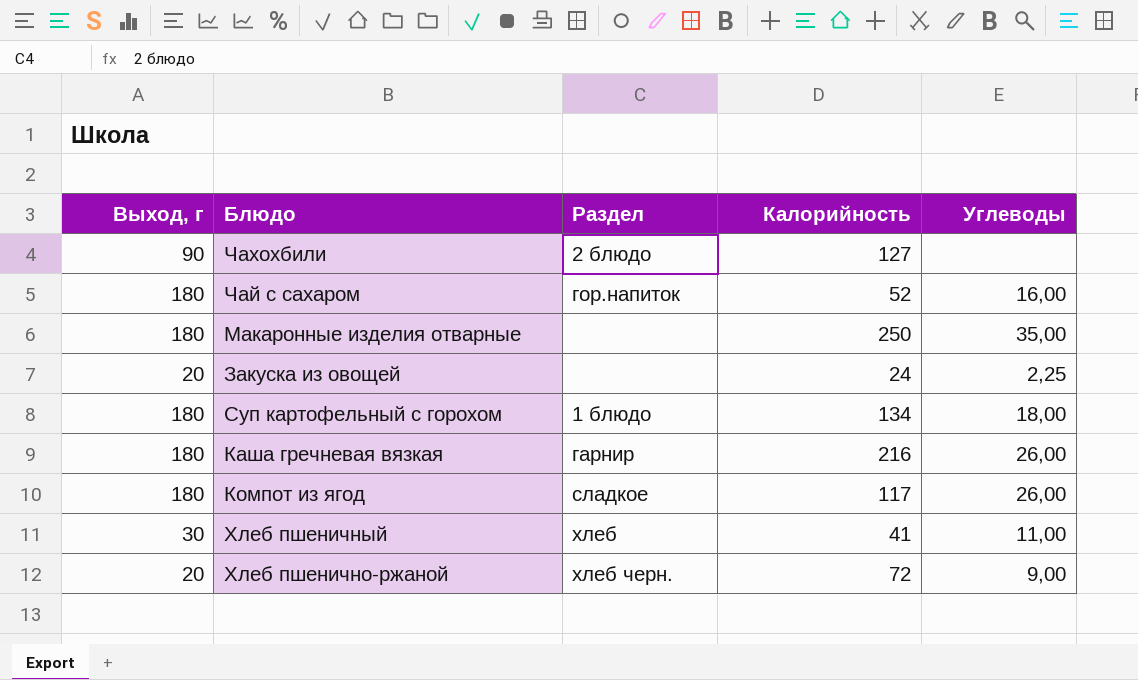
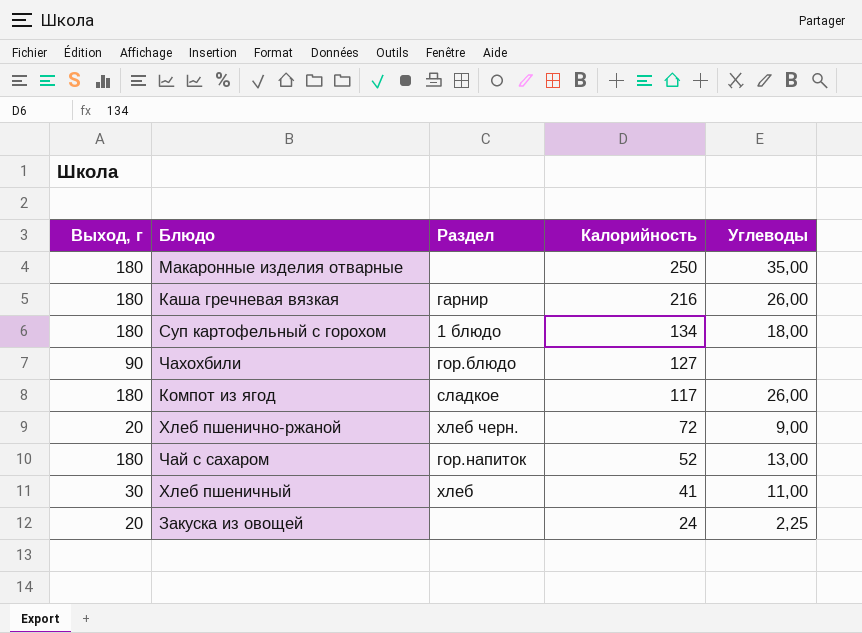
row order: none -> Калорийность descending
Чахохбили | Раздел: 2 блюдо -> гор.блюдо
Чай с сахаром | Углеводы: 16,00 -> 13,00

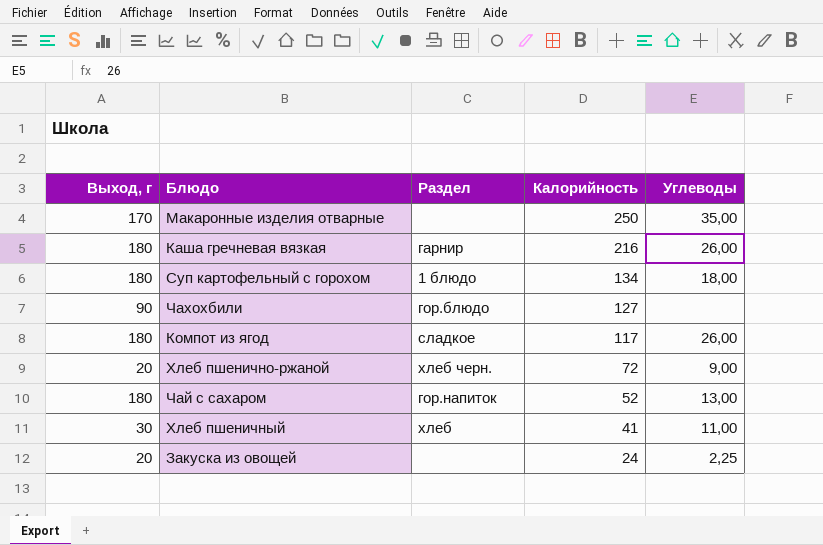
Макаронные изделия отварные | Выход, г: 180 -> 170

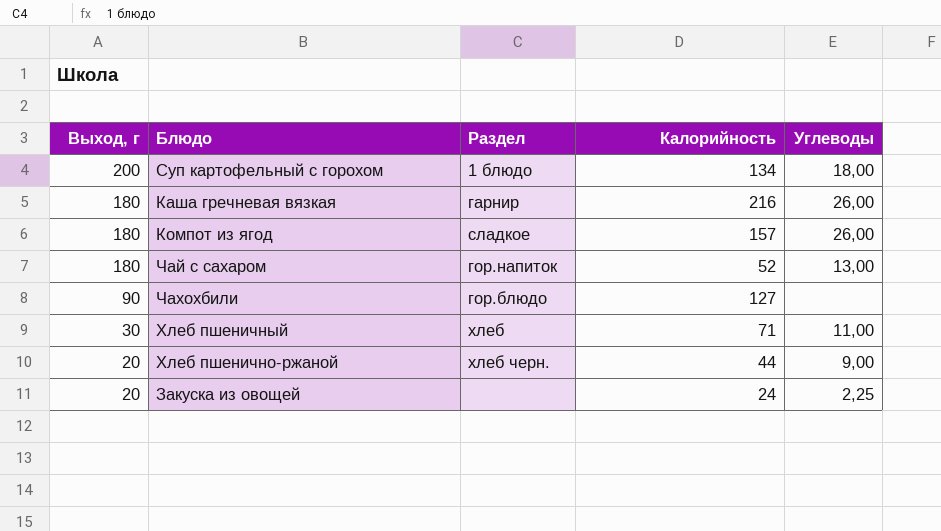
row order: Калорийность descending -> Выход, г descending
row Макаронные изделия отварные: 170 | none | 250 | 35,00 -> none
Суп картофельный с горохом | Выход, г: 180 -> 200
Компот из ягод | Калорийность: 117 -> 157
Хлеб пшеничный | Калорийность: 41 -> 71
Хлеб пшенично-ржаной | Калорийность: 72 -> 44

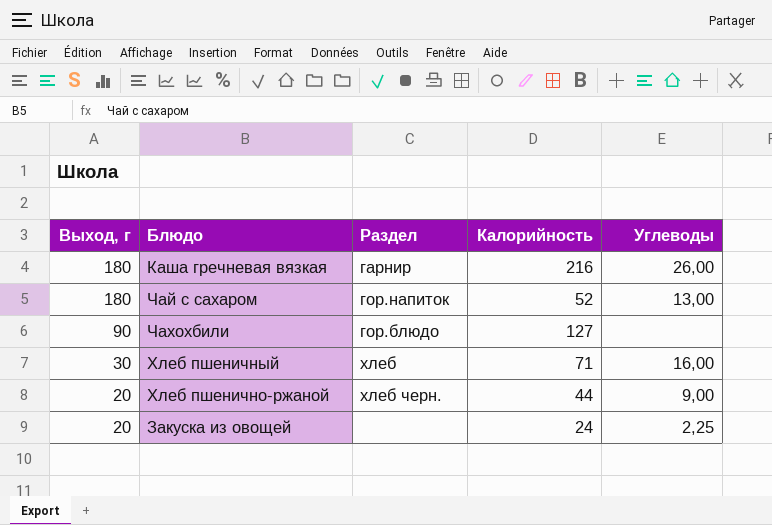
row Суп картофельный с горохом: 200 | 1 блюдо | 134 | 18,00 -> none
row Компот из ягод: 180 | сладкое | 157 | 26,00 -> none
Хлеб пшеничный | Углеводы: 11,00 -> 16,00

